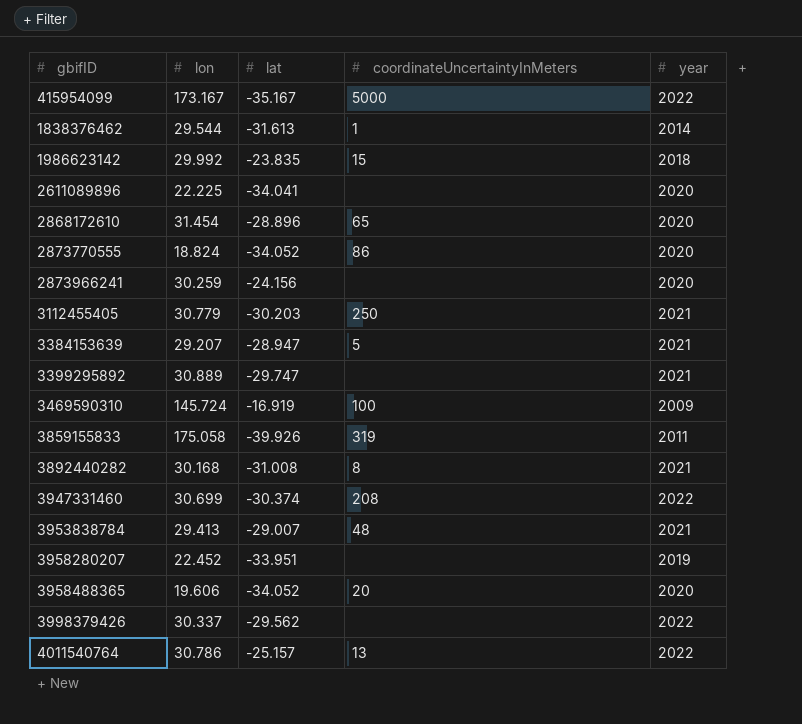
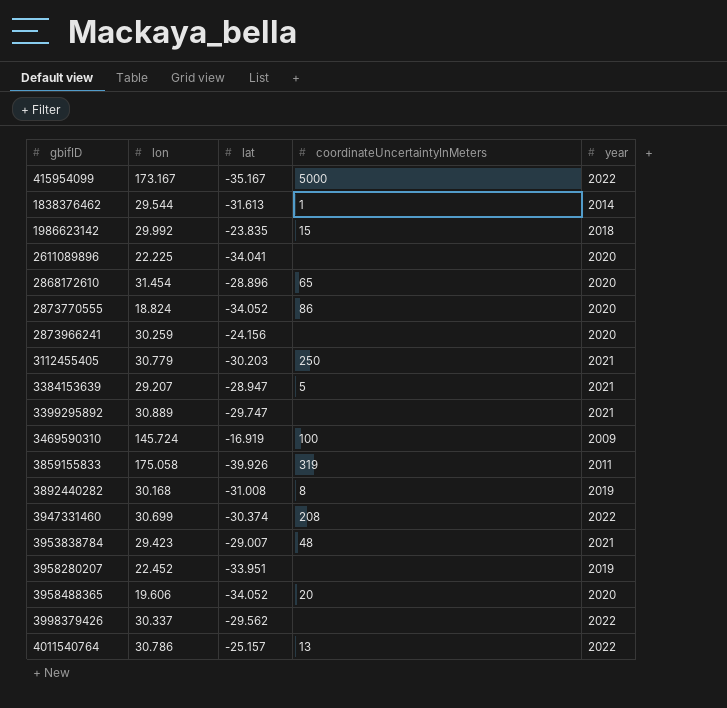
3892440282 | year: 2021 -> 2019
3953838784 | lon: 29.413 -> 29.423

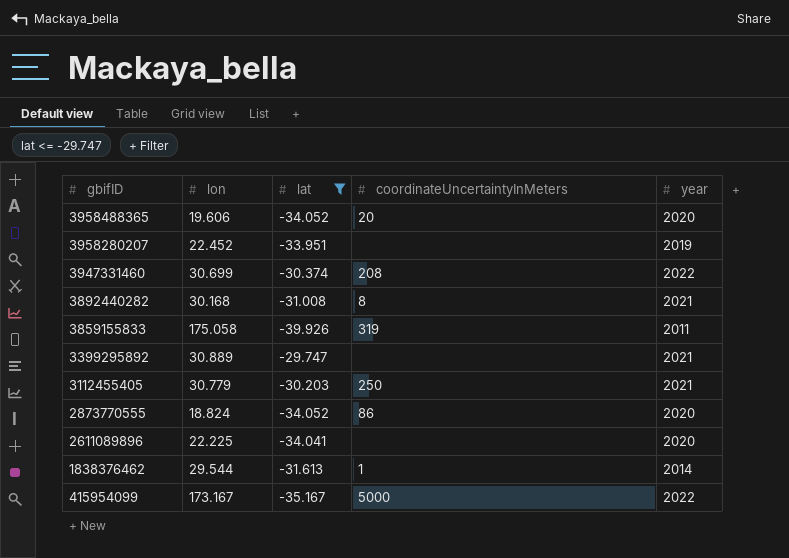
filter: none -> lat <= -29.747
row order: gbifID ascending -> gbifID descending
3892440282 | year: 2019 -> 2021

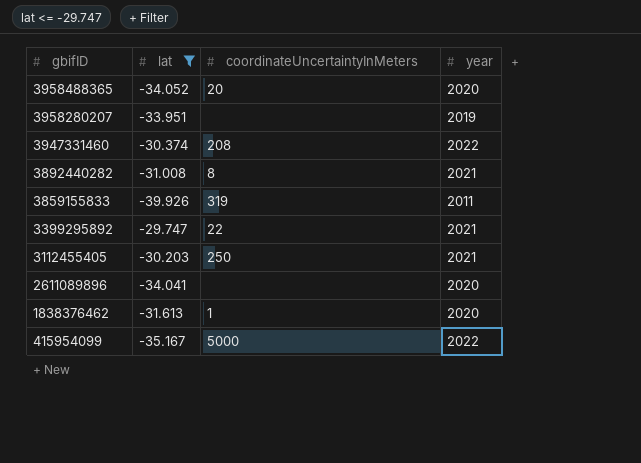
column lon | position: 2 -> none
row 2873770555: 18.824 | -34.052 | 86 | 2020 -> none
3399295892 | coordinateUncertaintyInMeters: none -> 22
1838376462 | year: 2014 -> 2020

